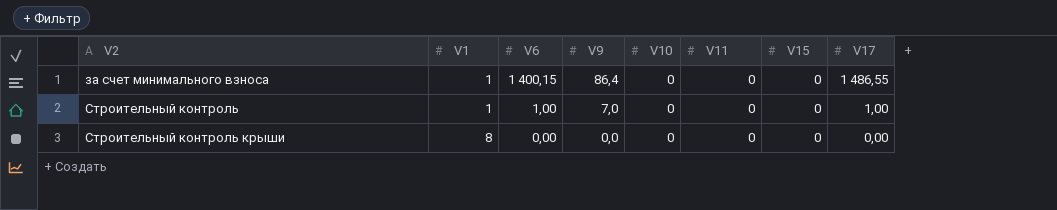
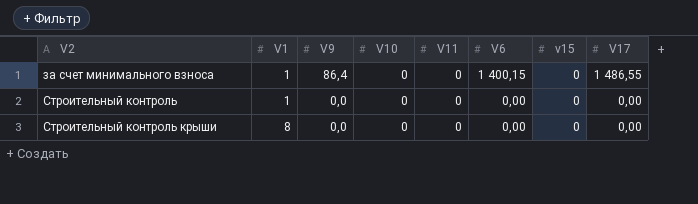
column V6 | position: 3 -> 6
column name: V15 -> v15
Строительный контроль | V9: 7,0 -> 0,0
Строительный контроль | V6: 1,00 -> 0,00
Строительный контроль | V17: 1,00 -> 0,00

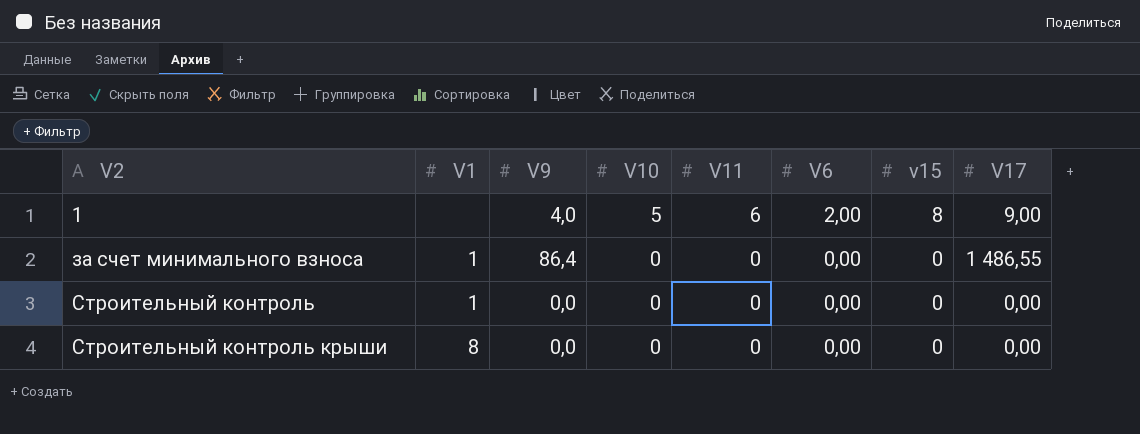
row 1: none -> none | 4,0 | 5 | 6 | 2,00 | 8 | 9,00
за счет минимального взноса | V6: 1 400,15 -> 0,00

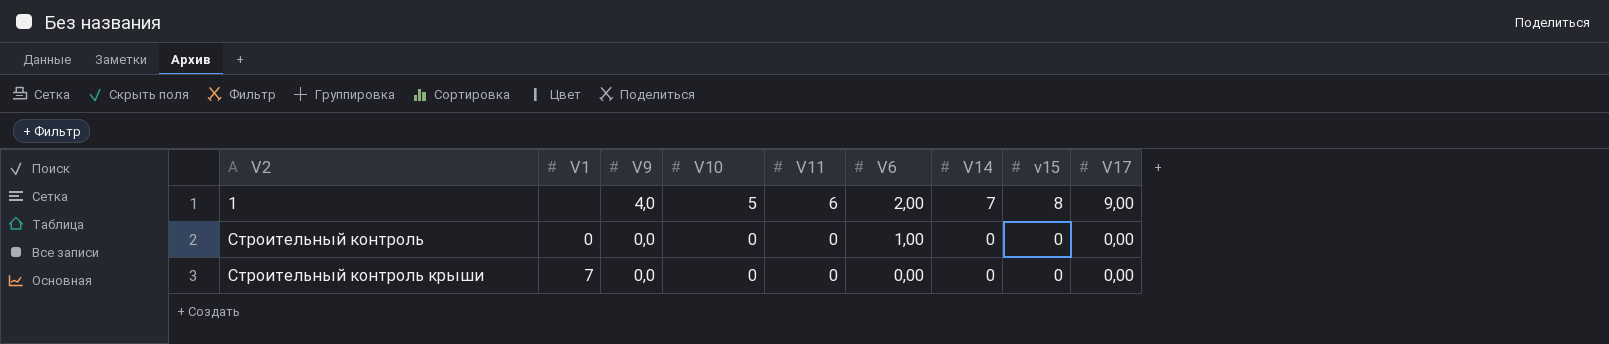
column V14 | position: none -> 7
row за счет минимального взноса: 1 | 86,4 | 0 | 0 | 0,00 | 0 | 1 486,55 -> none
Строительный контроль | V1: 1 -> 0
Строительный контроль | V6: 0,00 -> 1,00
Строительный контроль крыши | V1: 8 -> 7

